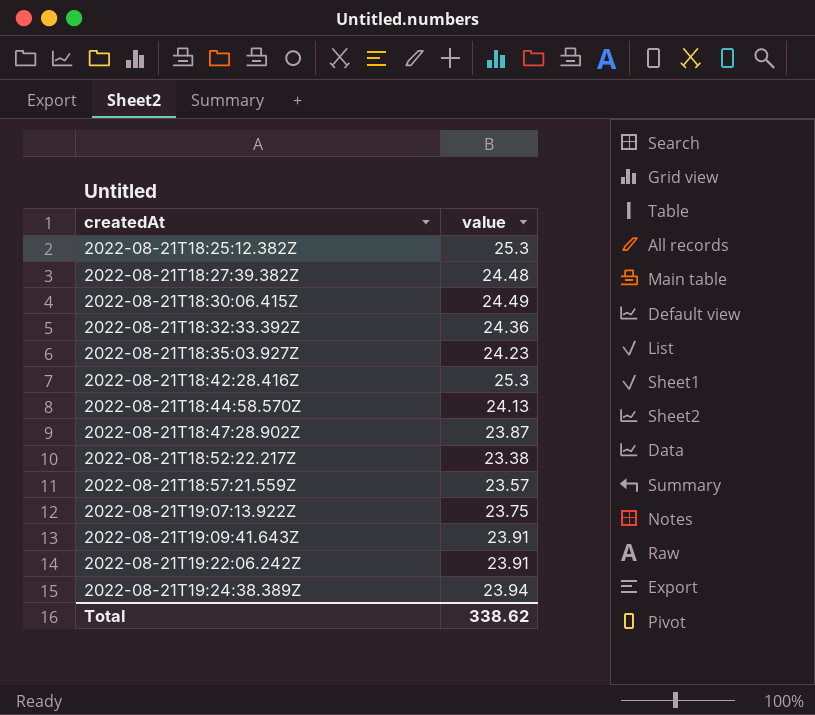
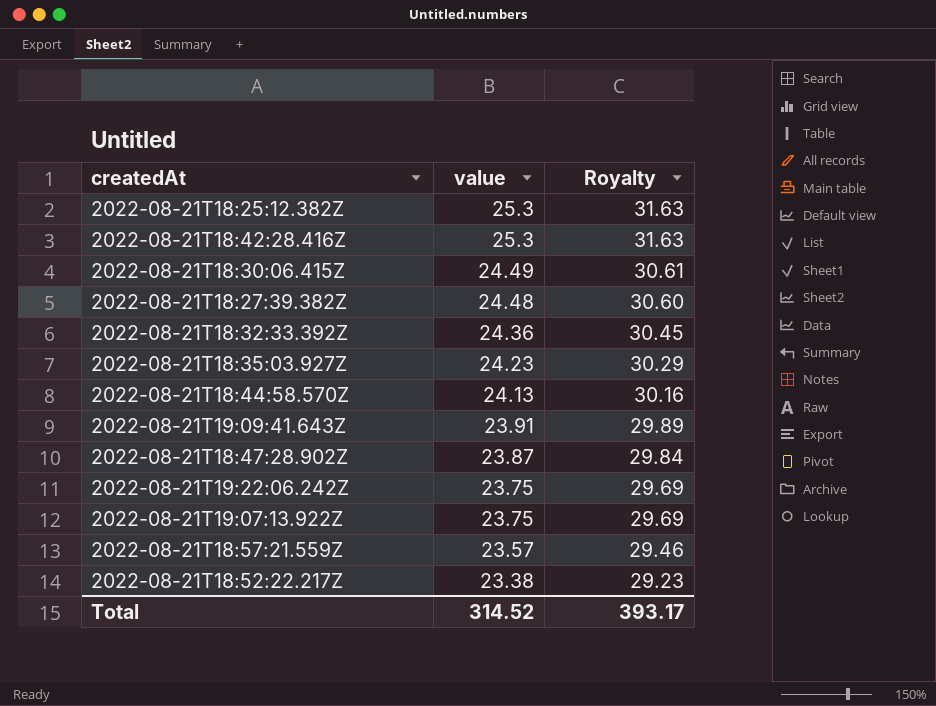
row order: createdAt ascending -> value descending
column Royalty | formula: none -> [value] * 1.25
row 2022-08-21T19:24:38.389Z: 23.94 -> none
2022-08-21T19:22:06.242Z | value: 23.91 -> 23.75
Total | value: 338.62 -> 314.52

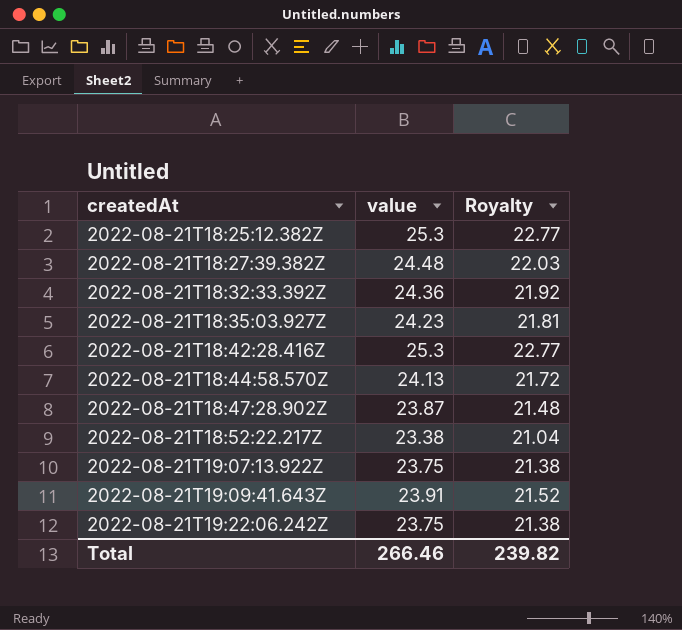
row order: value descending -> createdAt ascending
column Royalty | formula: [value] * 1.25 -> [value] * 0.9
row 2022-08-21T18:30:06.415Z: 24.49 | 30.61 -> none
row 2022-08-21T18:57:21.559Z: 23.57 | 29.46 -> none
Total | value: 314.52 -> 266.46
Total | Royalty: 393.17 -> 239.82

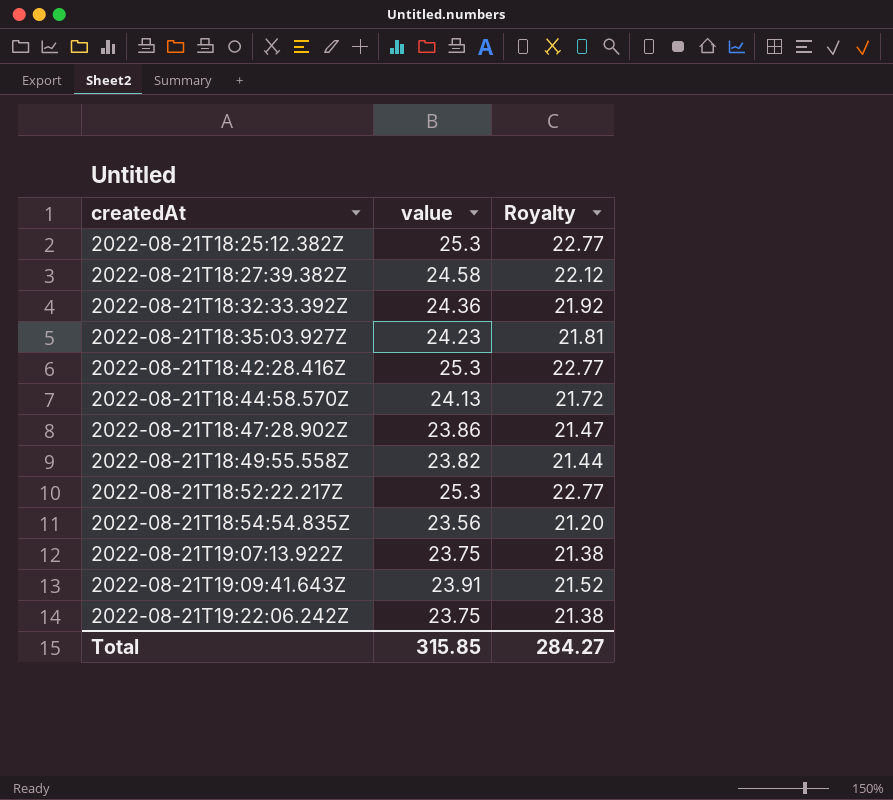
2022-08-21T18:27:39.382Z | value: 24.48 -> 24.58
2022-08-21T18:27:39.382Z | Royalty: 22.03 -> 22.12
2022-08-21T18:47:28.902Z | value: 23.87 -> 23.86
2022-08-21T18:47:28.902Z | Royalty: 21.48 -> 21.47
row 2022-08-21T18:49:55.558Z: none -> 23.82 | 21.44
2022-08-21T18:52:22.217Z | value: 23.38 -> 25.3
2022-08-21T18:52:22.217Z | Royalty: 21.04 -> 22.77
row 2022-08-21T18:54:54.835Z: none -> 23.56 | 21.20
Total | value: 266.46 -> 315.85
Total | Royalty: 239.82 -> 284.27

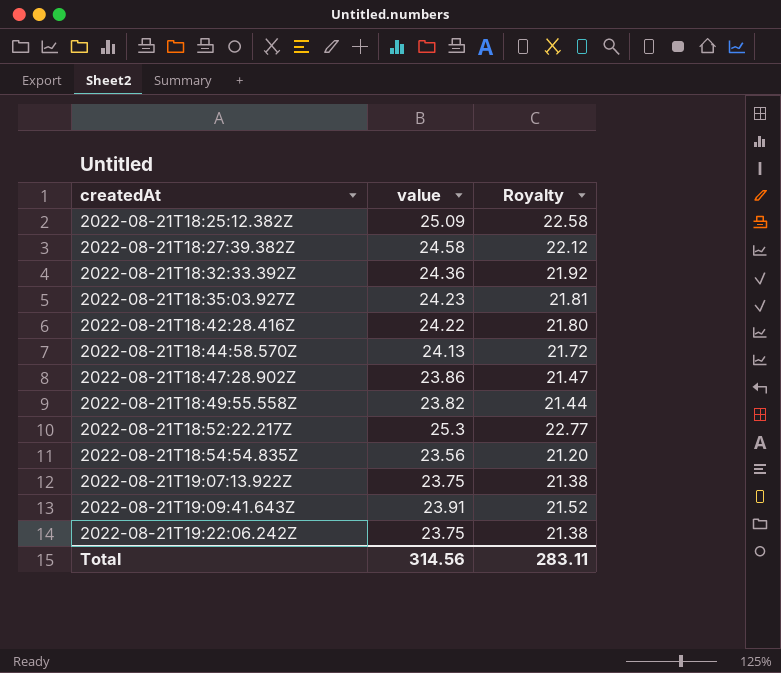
2022-08-21T18:25:12.382Z | value: 25.3 -> 25.09
2022-08-21T18:25:12.382Z | Royalty: 22.77 -> 22.58
2022-08-21T18:42:28.416Z | value: 25.3 -> 24.22
2022-08-21T18:42:28.416Z | Royalty: 22.77 -> 21.80
Total | value: 315.85 -> 314.56
Total | Royalty: 284.27 -> 283.11

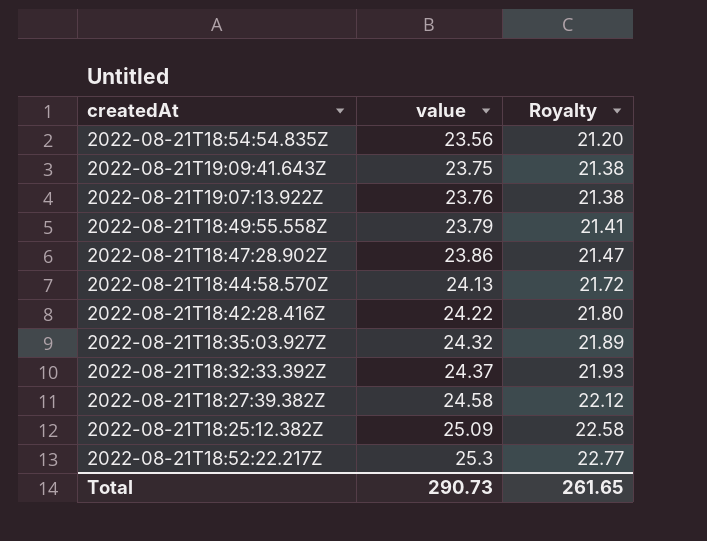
row order: createdAt ascending -> value ascending
row 2022-08-21T19:22:06.242Z: 23.75 | 21.38 -> none
2022-08-21T19:09:41.643Z | value: 23.91 -> 23.75
2022-08-21T19:09:41.643Z | Royalty: 21.52 -> 21.38
2022-08-21T19:07:13.922Z | value: 23.75 -> 23.76
2022-08-21T18:49:55.558Z | value: 23.82 -> 23.79
2022-08-21T18:49:55.558Z | Royalty: 21.44 -> 21.41
2022-08-21T18:35:03.927Z | value: 24.23 -> 24.32
2022-08-21T18:35:03.927Z | Royalty: 21.81 -> 21.89
2022-08-21T18:32:33.392Z | value: 24.36 -> 24.37
2022-08-21T18:32:33.392Z | Royalty: 21.92 -> 21.93
Total | value: 314.56 -> 290.73
Total | Royalty: 283.11 -> 261.65

